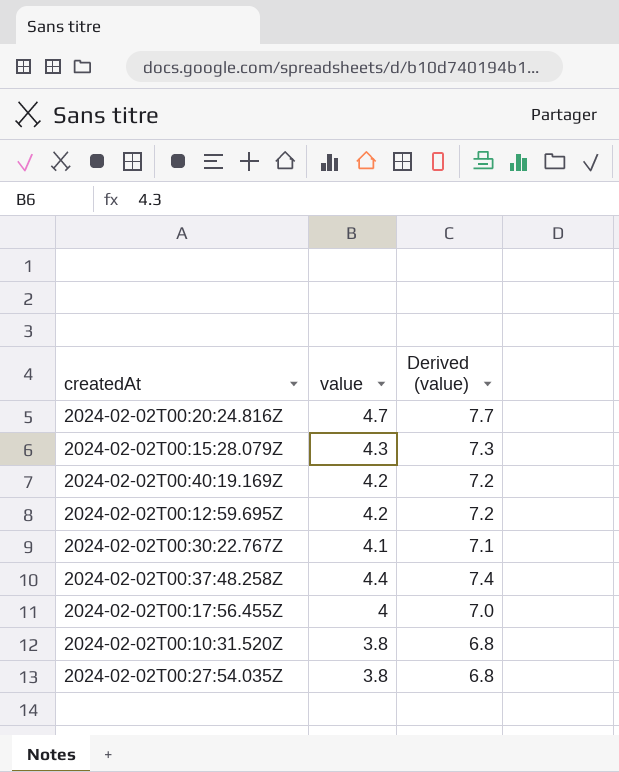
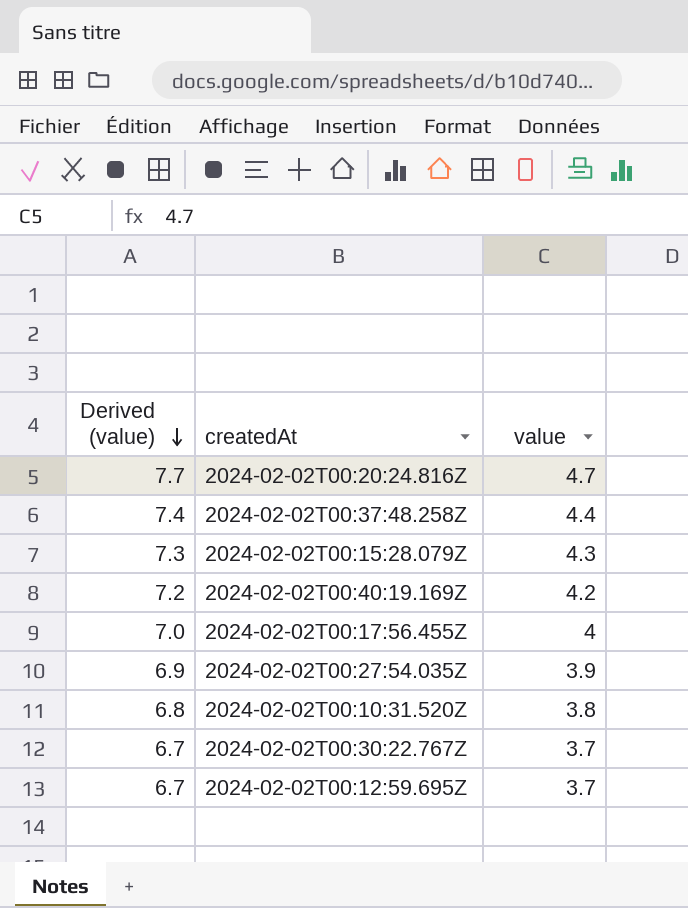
row order: none -> Derived (value) descending
column Derived (value) | position: 3 -> 1
2024-02-02T00:27:54.035Z | Derived (value): 6.8 -> 6.9
2024-02-02T00:27:54.035Z | value: 3.8 -> 3.9
2024-02-02T00:30:22.767Z | Derived (value): 7.1 -> 6.7
2024-02-02T00:30:22.767Z | value: 4.1 -> 3.7
2024-02-02T00:12:59.695Z | Derived (value): 7.2 -> 6.7
2024-02-02T00:12:59.695Z | value: 4.2 -> 3.7

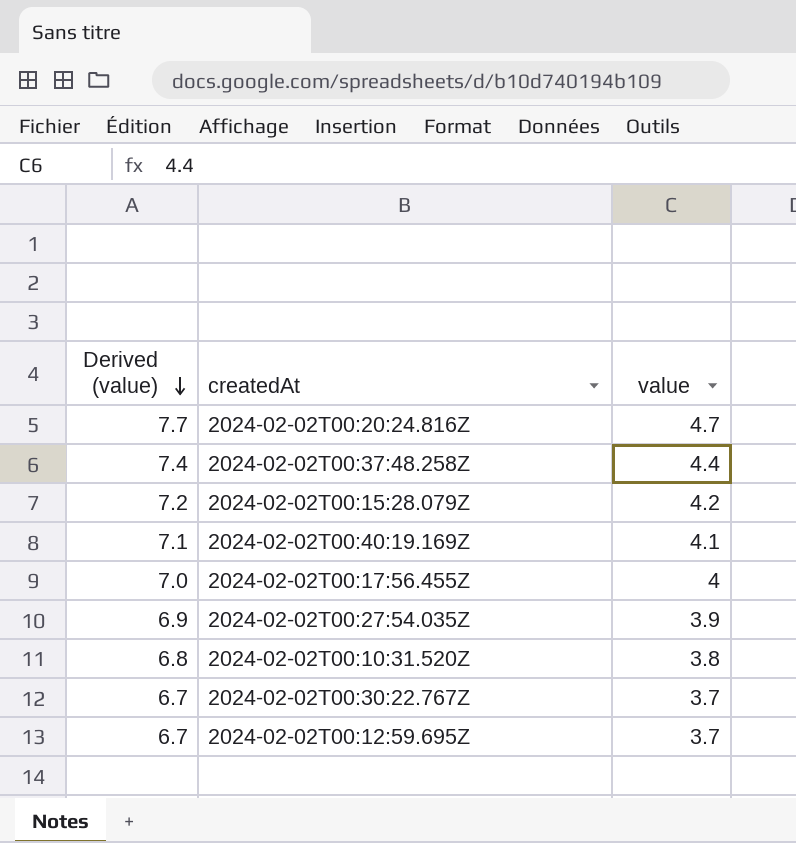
2024-02-02T00:15:28.079Z | Derived (value): 7.3 -> 7.2
2024-02-02T00:15:28.079Z | value: 4.3 -> 4.2
2024-02-02T00:40:19.169Z | Derived (value): 7.2 -> 7.1
2024-02-02T00:40:19.169Z | value: 4.2 -> 4.1

